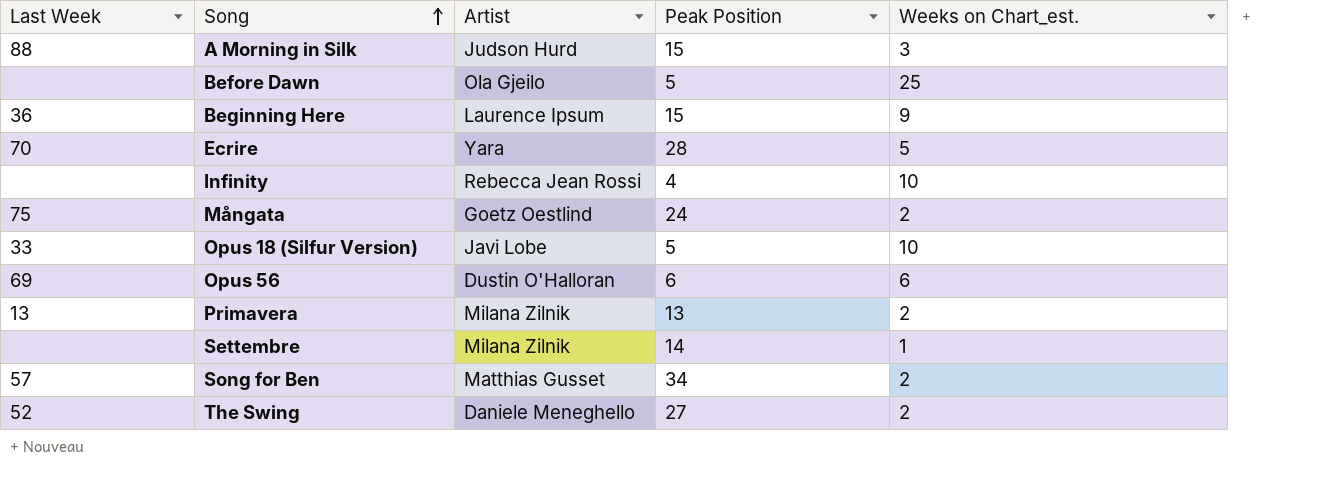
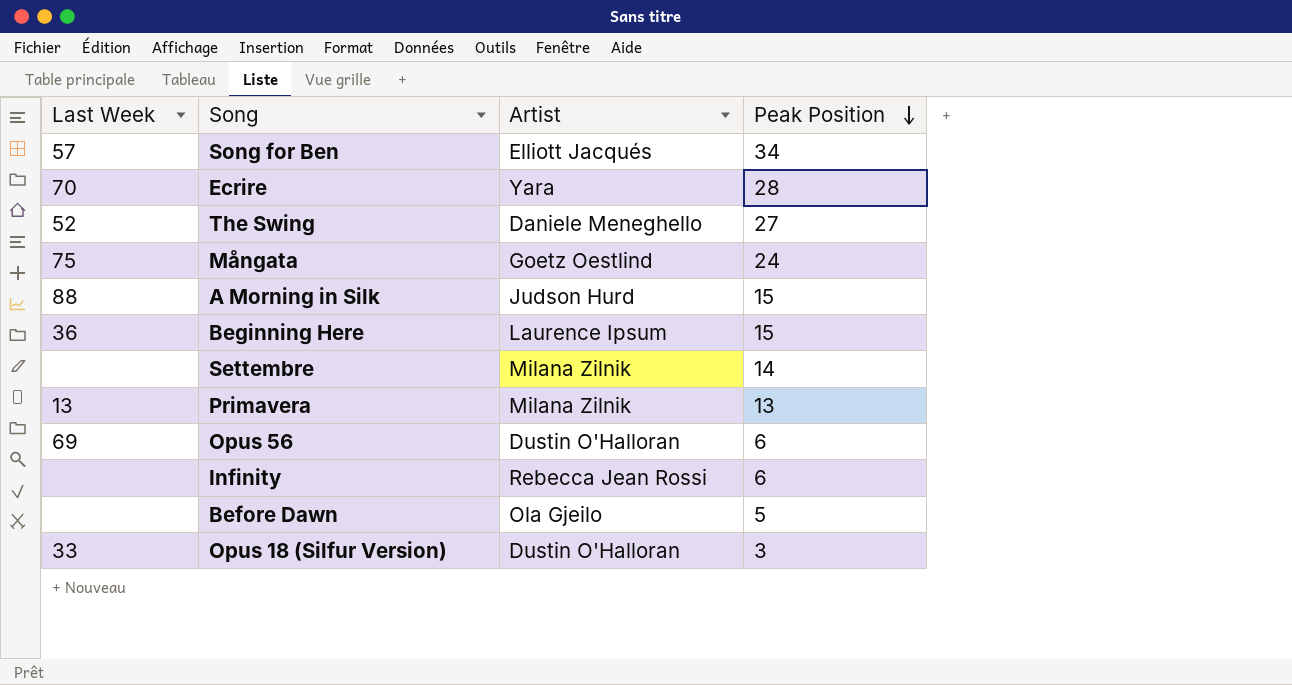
row order: Song ascending -> Peak Position descending
column Weeks on Chart_est. | position: 5 -> none
Song for Ben | Artist: Matthias Gusset -> Elliott Jacqués
Infinity | Peak Position: 4 -> 6
Opus 18 (Silfur Version) | Artist: Javi Lobe -> Dustin O'Halloran
Opus 18 (Silfur Version) | Peak Position: 5 -> 3

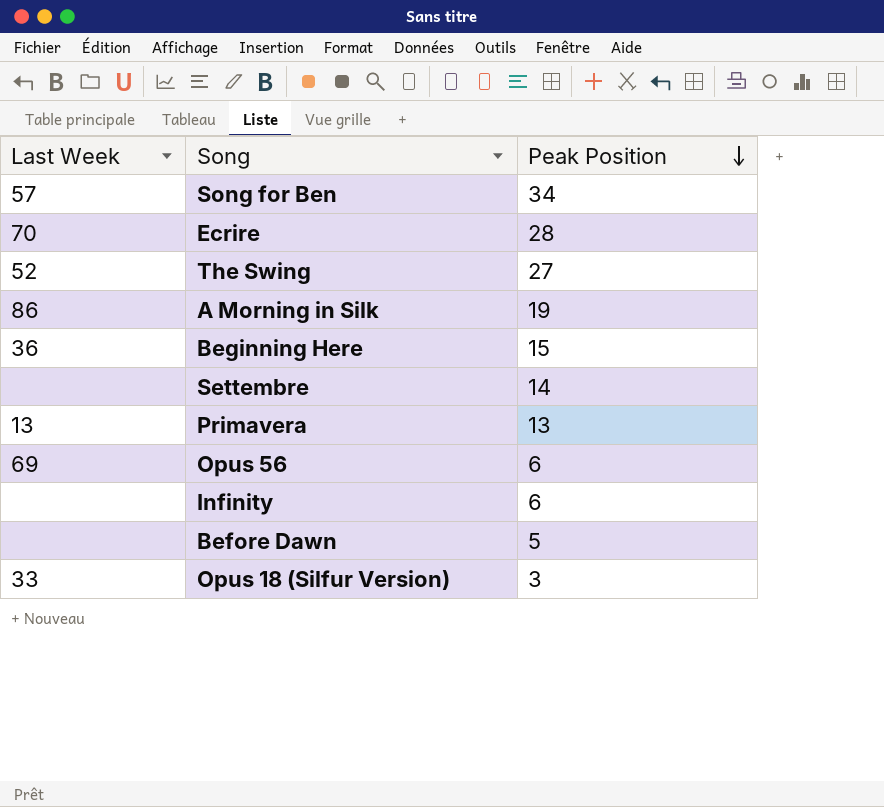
column Artist | position: 3 -> none
row Mångata: 75 | Goetz Oestlind | 24 -> none
A Morning in Silk | Last Week: 88 -> 86
A Morning in Silk | Peak Position: 15 -> 19

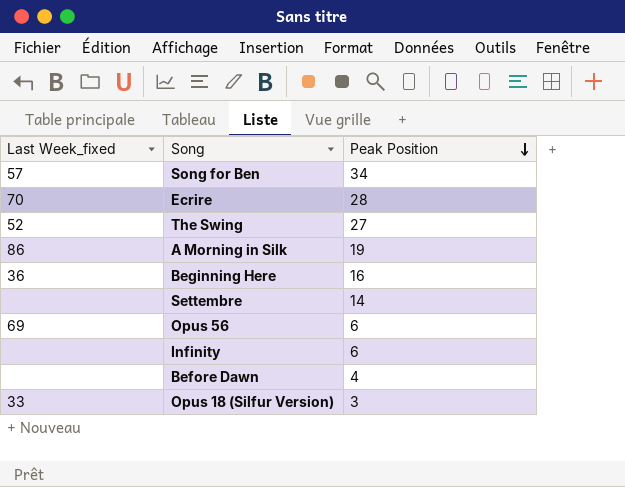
column name: Last Week -> Last Week_fixed
row Primavera: 13 | 13 -> none
Beginning Here | Peak Position: 15 -> 16
Before Dawn | Peak Position: 5 -> 4

